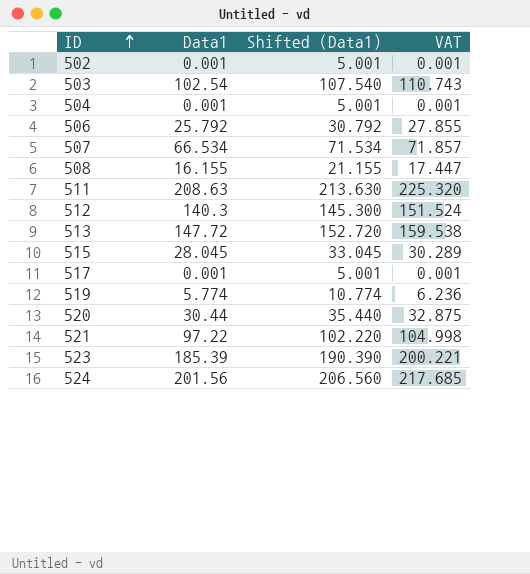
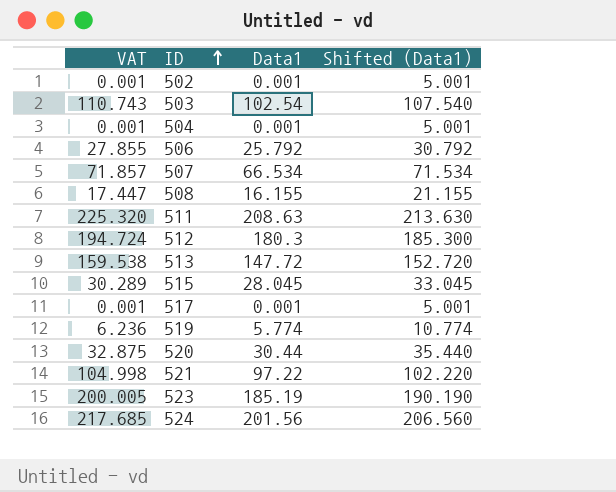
column VAT | position: 4 -> 1
512 | VAT: 151.524 -> 194.724
512 | Data1: 140.3 -> 180.3
512 | Shifted (Data1): 145.300 -> 185.300
523 | VAT: 200.221 -> 200.005
523 | Data1: 185.39 -> 185.19
523 | Shifted (Data1): 190.390 -> 190.190

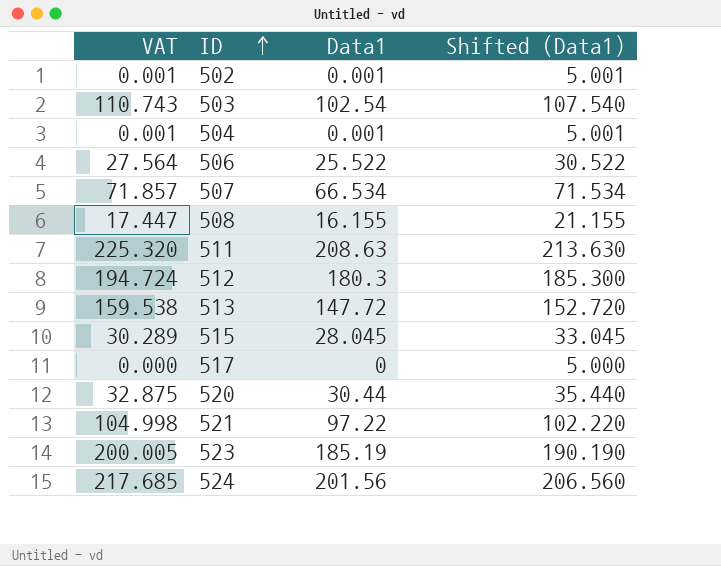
row 519: 6.236 | 5.774 | 10.774 -> none
506 | VAT: 27.855 -> 27.564
506 | Data1: 25.792 -> 25.522
506 | Shifted (Data1): 30.792 -> 30.522
517 | VAT: 0.001 -> 0.000
517 | Data1: 0.001 -> 0
517 | Shifted (Data1): 5.001 -> 5.000

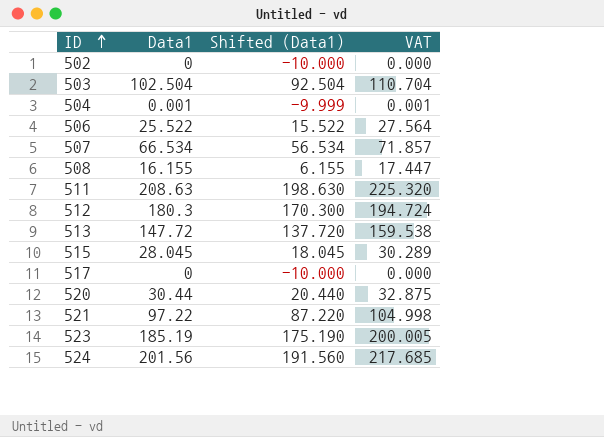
column Shifted (Data1) | formula: [Data1] + 5 -> [Data1] - 10
column VAT | position: 1 -> 4
502 | Data1: 0.001 -> 0
502 | VAT: 0.001 -> 0.000
503 | Data1: 102.54 -> 102.504
503 | VAT: 110.743 -> 110.704

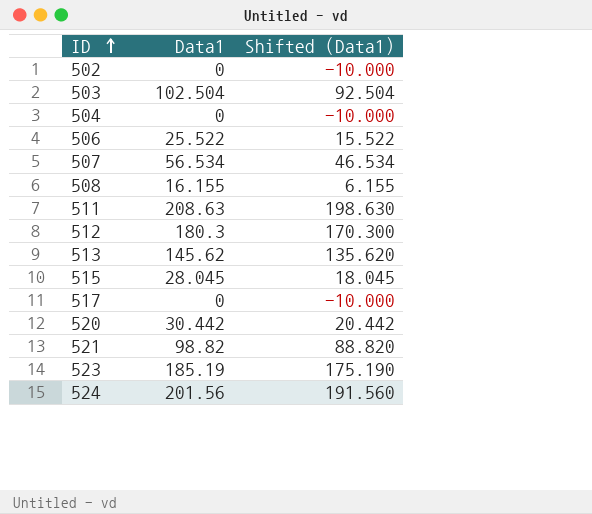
column VAT | formula: [Data1] * 1.08 -> none
504 | Data1: 0.001 -> 0
504 | Shifted (Data1): -9.999 -> -10.000
507 | Data1: 66.534 -> 56.534
507 | Shifted (Data1): 56.534 -> 46.534
513 | Data1: 147.72 -> 145.62
513 | Shifted (Data1): 137.720 -> 135.620
520 | Data1: 30.44 -> 30.442
520 | Shifted (Data1): 20.440 -> 20.442
521 | Data1: 97.22 -> 98.82
521 | Shifted (Data1): 87.220 -> 88.820

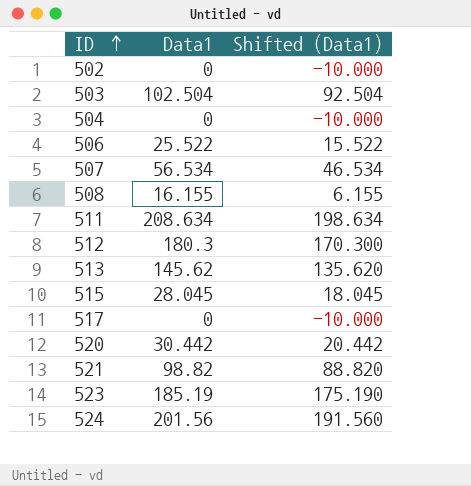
511 | Data1: 208.63 -> 208.634
511 | Shifted (Data1): 198.630 -> 198.634

